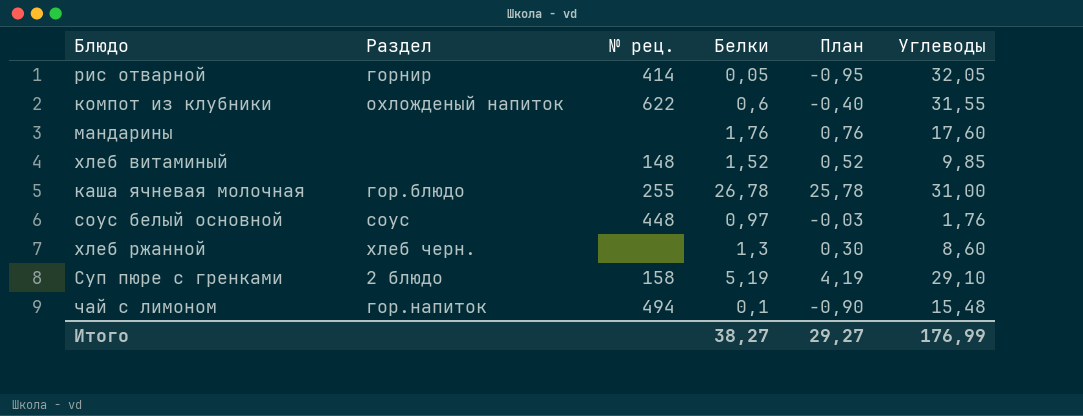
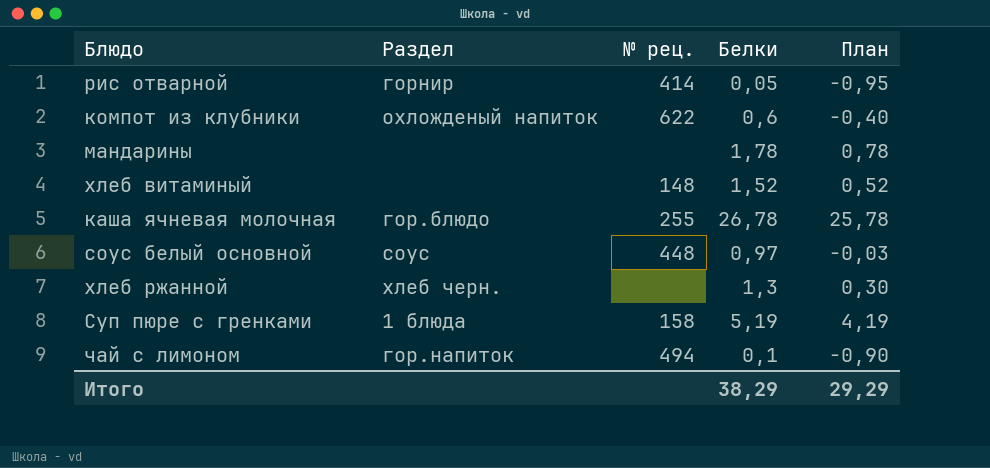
column Углеводы | position: 6 -> none
мандарины | Белки: 1,76 -> 1,78
мандарины | План: 0,76 -> 0,78
Суп пюре с гренками | Раздел: 2 блюдо -> 1 блюда
Итого | Белки: 38,27 -> 38,29
Итого | План: 29,27 -> 29,29

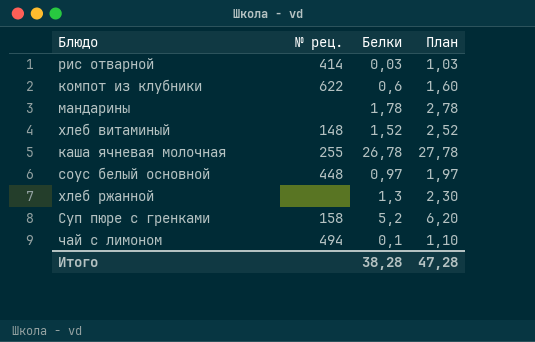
column Раздел | position: 2 -> none
column План | formula: [Белки] - 1 -> [Белки] + 1
рис отварной | Белки: 0,05 -> 0,03
Суп пюре с гренками | Белки: 5,19 -> 5,2
Итого | Белки: 38,29 -> 38,28
Итого | План: 29,29 -> 47,28

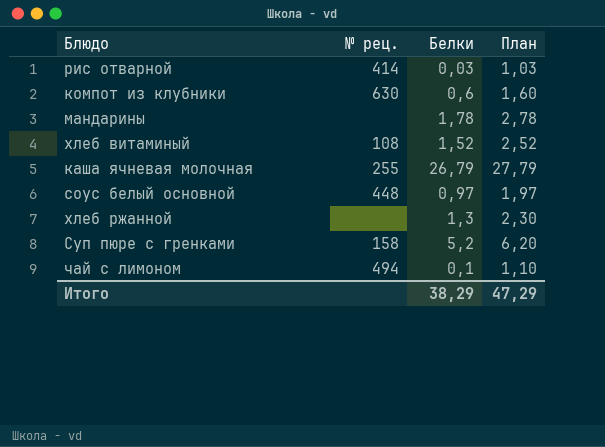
компот из клубники | № рец.: 622 -> 630
хлеб витаминый | № рец.: 148 -> 108
каша ячневая молочная | Белки: 26,78 -> 26,79
каша ячневая молочная | План: 27,78 -> 27,79
Итого | Белки: 38,28 -> 38,29
Итого | План: 47,28 -> 47,29

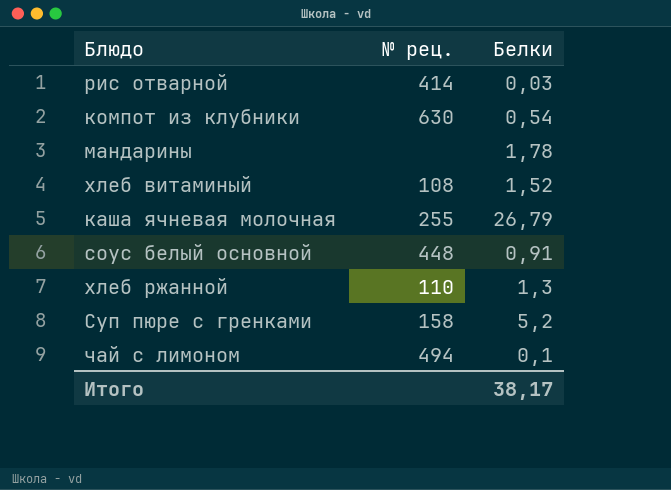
column План | formula: [Белки] + 1 -> none
компот из клубники | Белки: 0,6 -> 0,54
соус белый основной | Белки: 0,97 -> 0,91
хлеб ржанной | № рец.: none -> 110
Итого | Белки: 38,29 -> 38,17

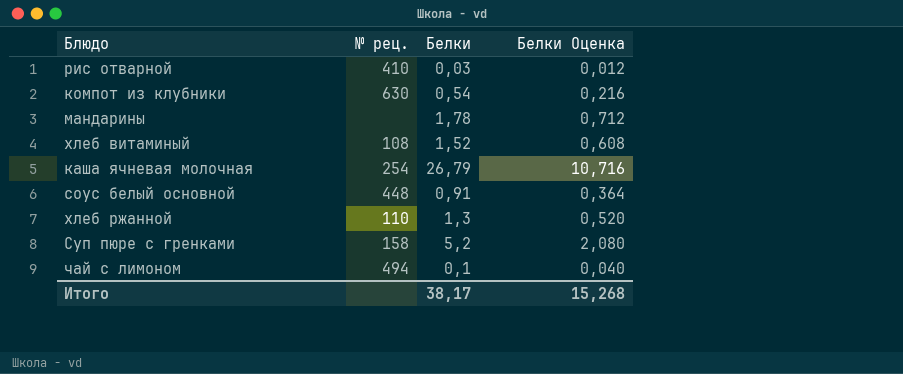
column Белки Оценка | formula: none -> [Белки] * 0,4
рис отварной | № рец.: 414 -> 410
каша ячневая молочная | № рец.: 255 -> 254

